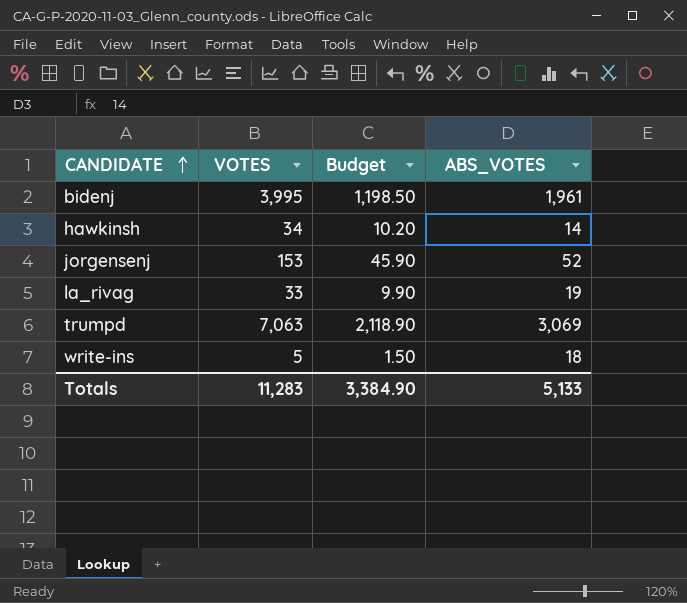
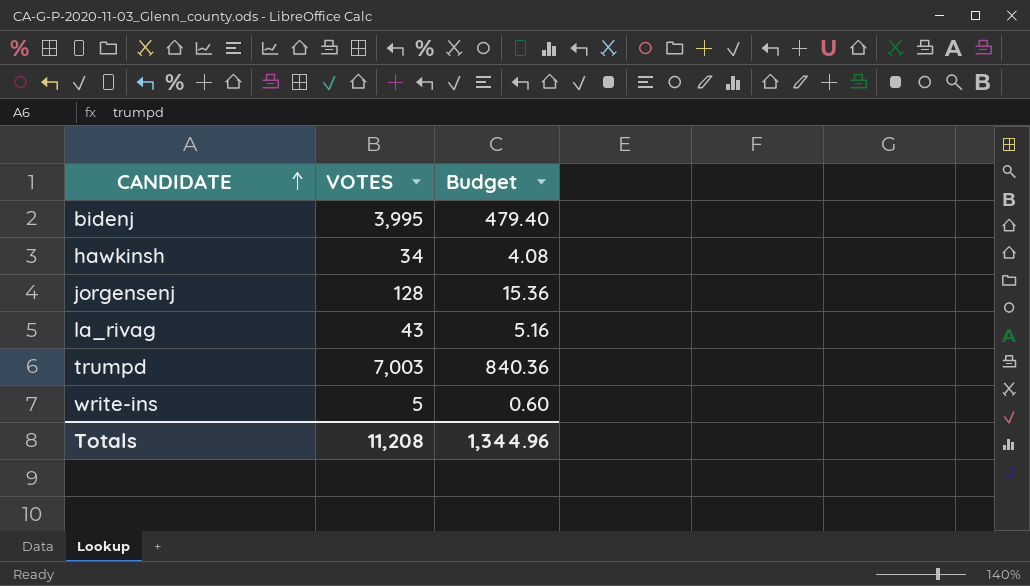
column ABS_VOTES | position: 4 -> none
column Budget | formula: [VOTES] * 0.3 -> [VOTES] * 0.12
jorgensenj | VOTES: 153 -> 128
la_rivag | VOTES: 33 -> 43
trumpd | VOTES: 7,063 -> 7,003
Totals | VOTES: 11,283 -> 11,208
Totals | Budget: 3,384.90 -> 1,344.96

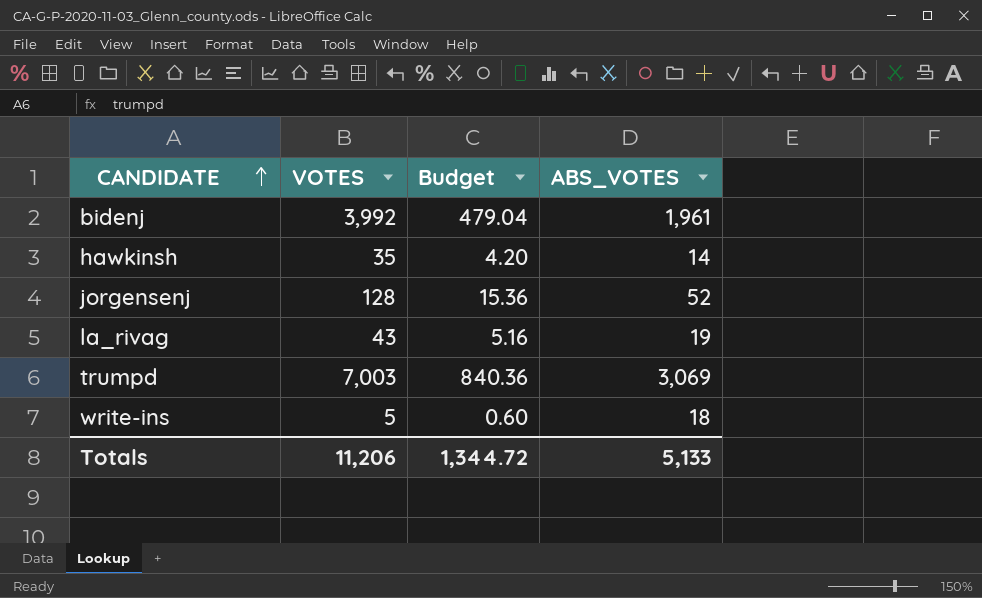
column ABS_VOTES | position: none -> 4
bidenj | VOTES: 3,995 -> 3,992
bidenj | Budget: 479.40 -> 479.04
hawkinsh | VOTES: 34 -> 35
hawkinsh | Budget: 4.08 -> 4.20
Totals | VOTES: 11,208 -> 11,206
Totals | Budget: 1,344.96 -> 1,344.72

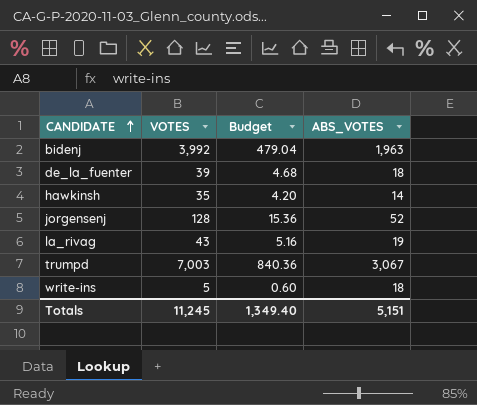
bidenj | ABS_VOTES: 1,961 -> 1,963
row de_la_fuenter: none -> 39 | 4.68 | 18
trumpd | ABS_VOTES: 3,069 -> 3,067
Totals | VOTES: 11,206 -> 11,245
Totals | Budget: 1,344.72 -> 1,349.40
Totals | ABS_VOTES: 5,133 -> 5,151

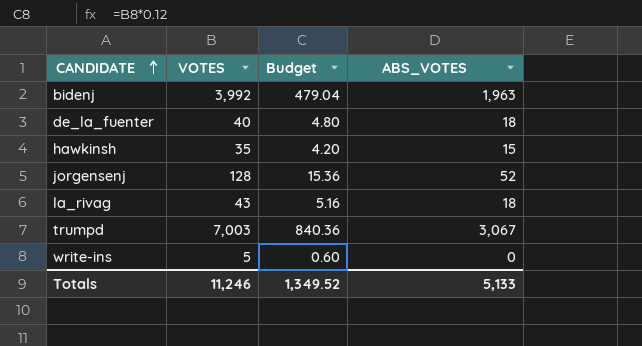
de_la_fuenter | VOTES: 39 -> 40
de_la_fuenter | Budget: 4.68 -> 4.80
hawkinsh | ABS_VOTES: 14 -> 15
la_rivag | ABS_VOTES: 19 -> 18
write-ins | ABS_VOTES: 18 -> 0
Totals | VOTES: 11,245 -> 11,246
Totals | Budget: 1,349.40 -> 1,349.52
Totals | ABS_VOTES: 5,151 -> 5,133

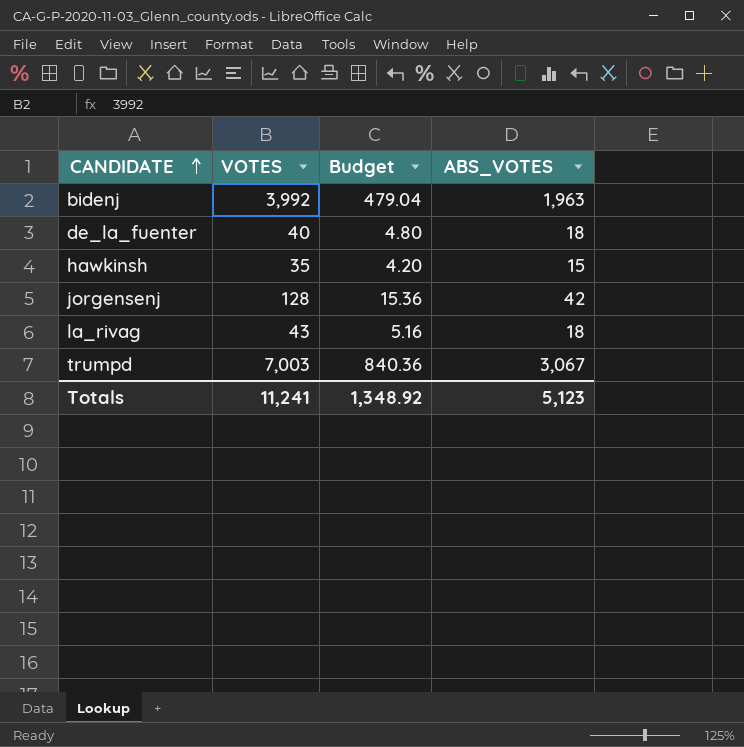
row write-ins: 5 | 0.60 | 0 -> none
jorgensenj | ABS_VOTES: 52 -> 42
Totals | VOTES: 11,246 -> 11,241
Totals | Budget: 1,349.52 -> 1,348.92
Totals | ABS_VOTES: 5,133 -> 5,123

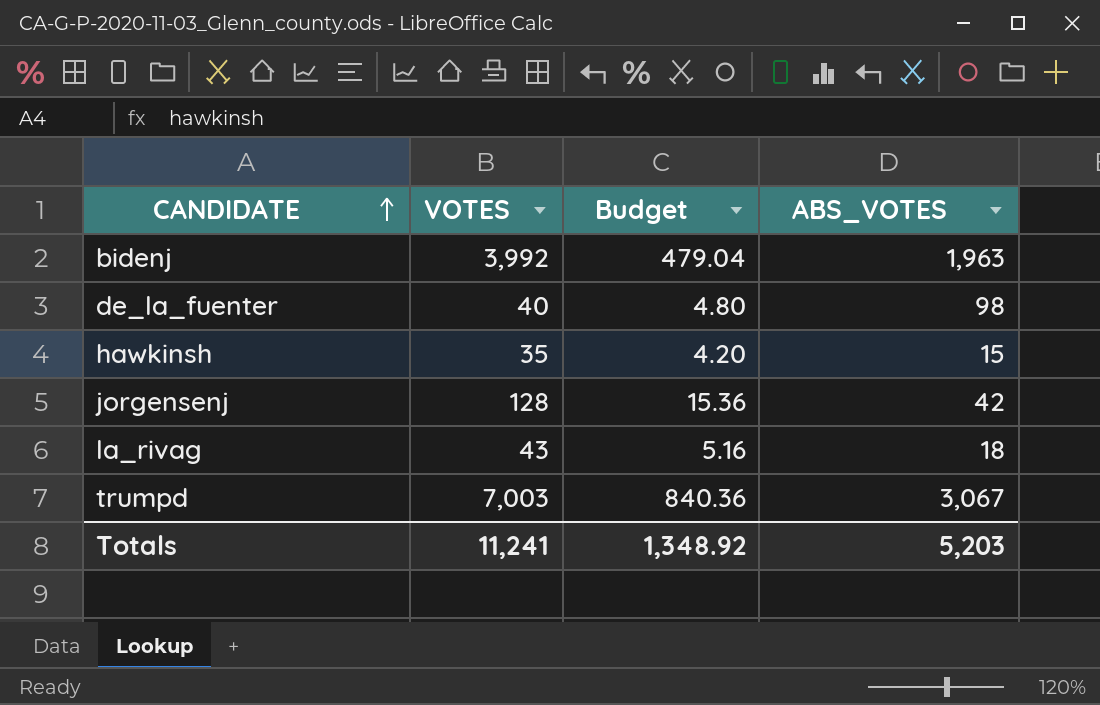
de_la_fuenter | ABS_VOTES: 18 -> 98
Totals | ABS_VOTES: 5,123 -> 5,203

